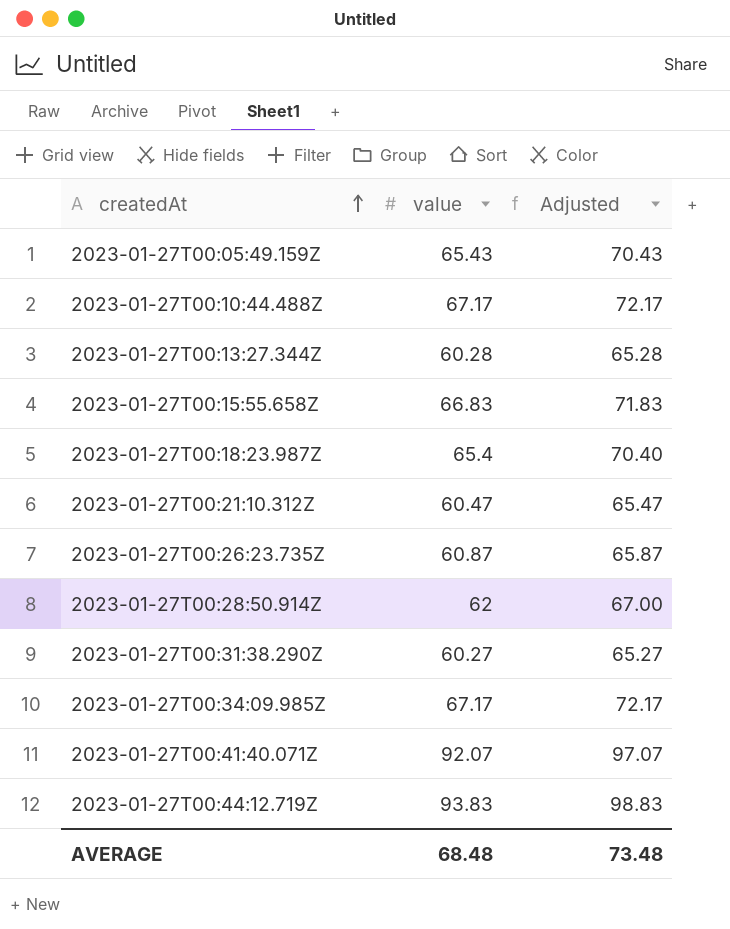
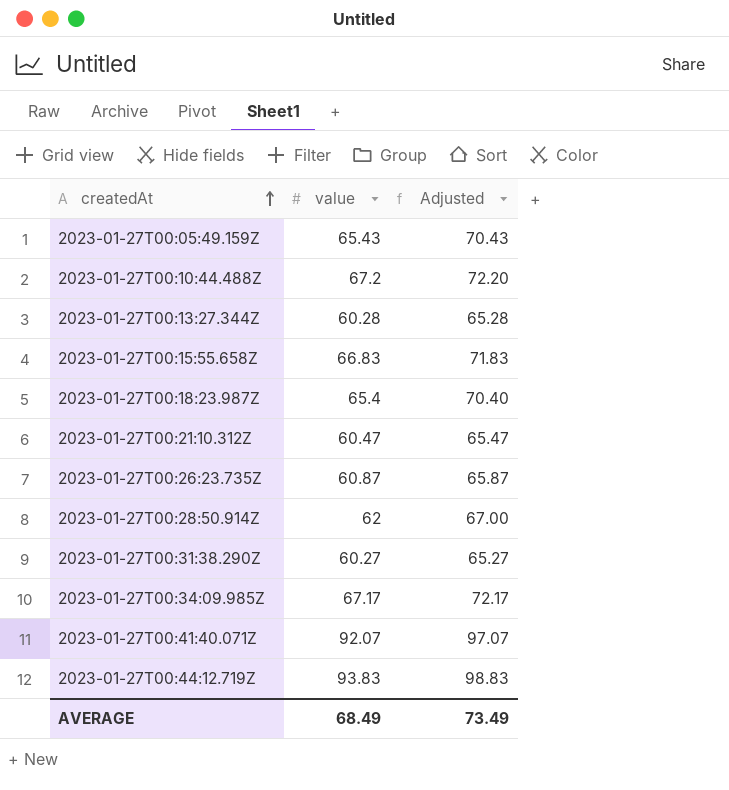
2023-01-27T00:10:44.488Z | value: 67.17 -> 67.2
2023-01-27T00:10:44.488Z | Adjusted: 72.17 -> 72.20
AVERAGE | value: 68.48 -> 68.49
AVERAGE | Adjusted: 73.48 -> 73.49

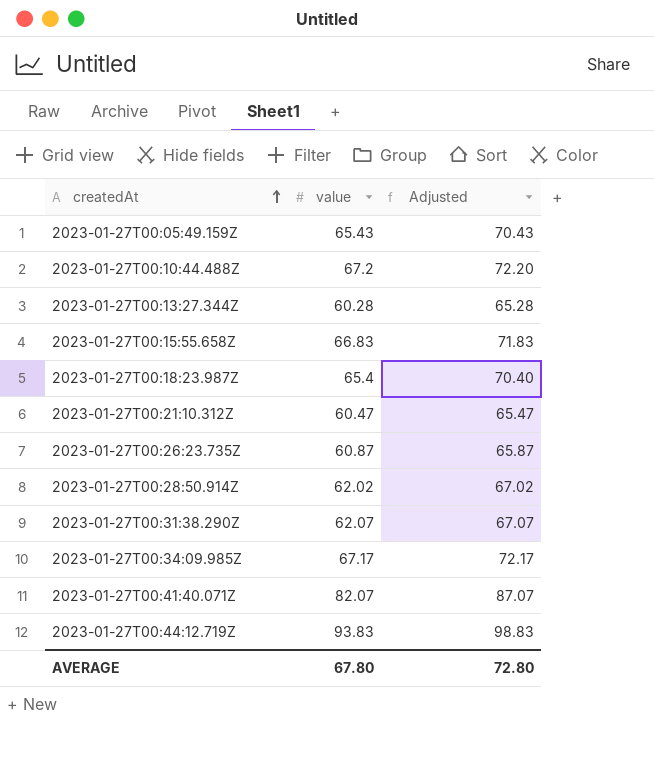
2023-01-27T00:28:50.914Z | value: 62 -> 62.02
2023-01-27T00:28:50.914Z | Adjusted: 67.00 -> 67.02
2023-01-27T00:31:38.290Z | value: 60.27 -> 62.07
2023-01-27T00:31:38.290Z | Adjusted: 65.27 -> 67.07
2023-01-27T00:41:40.071Z | value: 92.07 -> 82.07
2023-01-27T00:41:40.071Z | Adjusted: 97.07 -> 87.07
AVERAGE | value: 68.49 -> 67.80
AVERAGE | Adjusted: 73.49 -> 72.80

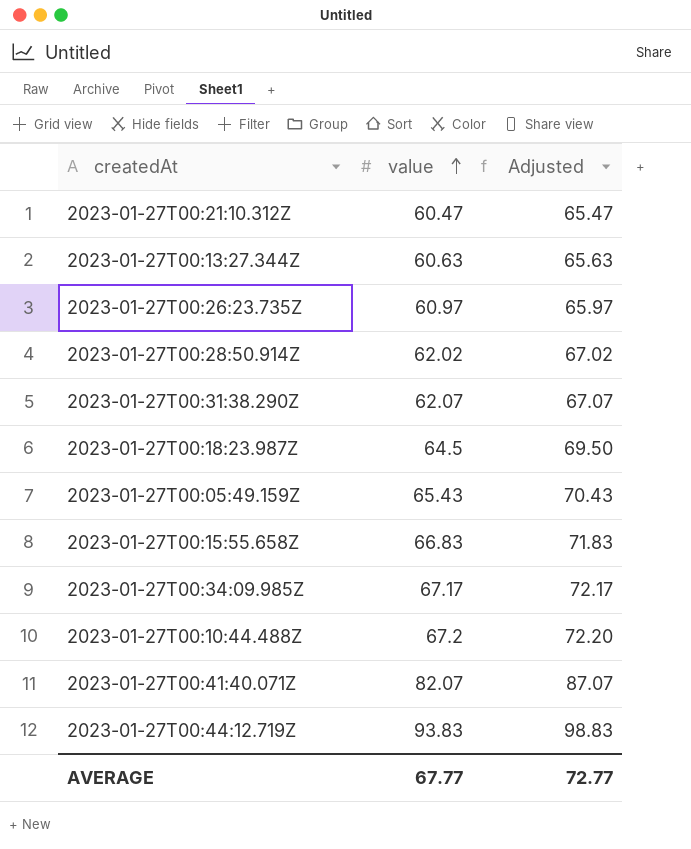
row order: createdAt ascending -> value ascending
2023-01-27T00:13:27.344Z | value: 60.28 -> 60.63
2023-01-27T00:13:27.344Z | Adjusted: 65.28 -> 65.63
2023-01-27T00:26:23.735Z | value: 60.87 -> 60.97
2023-01-27T00:26:23.735Z | Adjusted: 65.87 -> 65.97
2023-01-27T00:18:23.987Z | value: 65.4 -> 64.5
2023-01-27T00:18:23.987Z | Adjusted: 70.40 -> 69.50
AVERAGE | value: 67.80 -> 67.77
AVERAGE | Adjusted: 72.80 -> 72.77

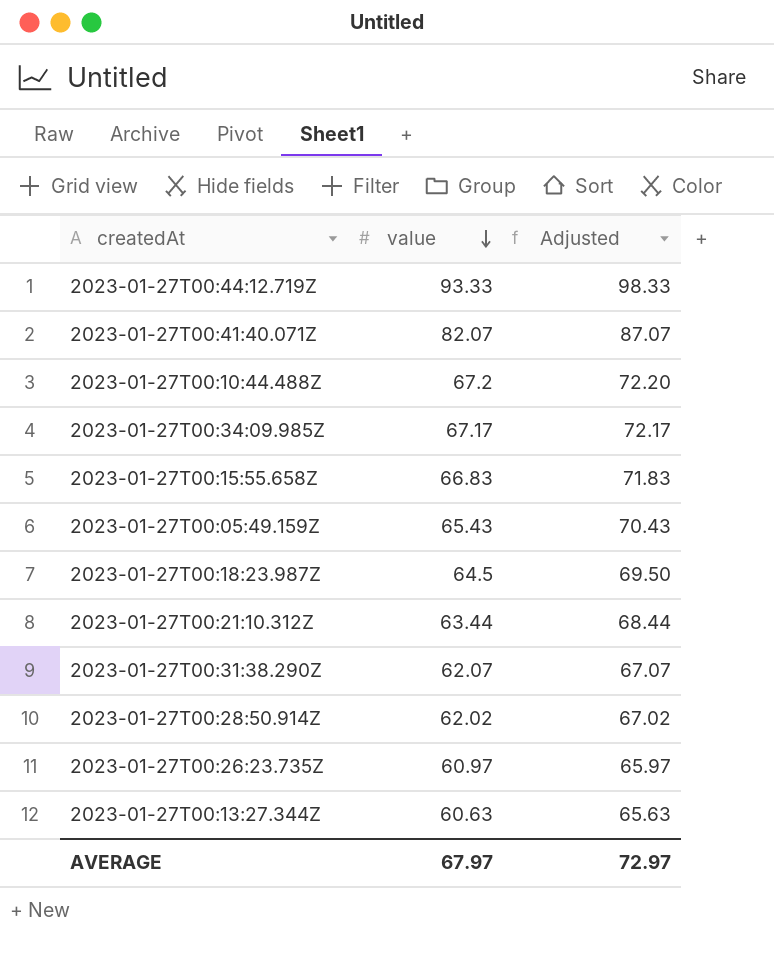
row order: value ascending -> value descending
2023-01-27T00:44:12.719Z | value: 93.83 -> 93.33
2023-01-27T00:44:12.719Z | Adjusted: 98.83 -> 98.33
2023-01-27T00:21:10.312Z | value: 60.47 -> 63.44
2023-01-27T00:21:10.312Z | Adjusted: 65.47 -> 68.44
AVERAGE | value: 67.77 -> 67.97
AVERAGE | Adjusted: 72.77 -> 72.97

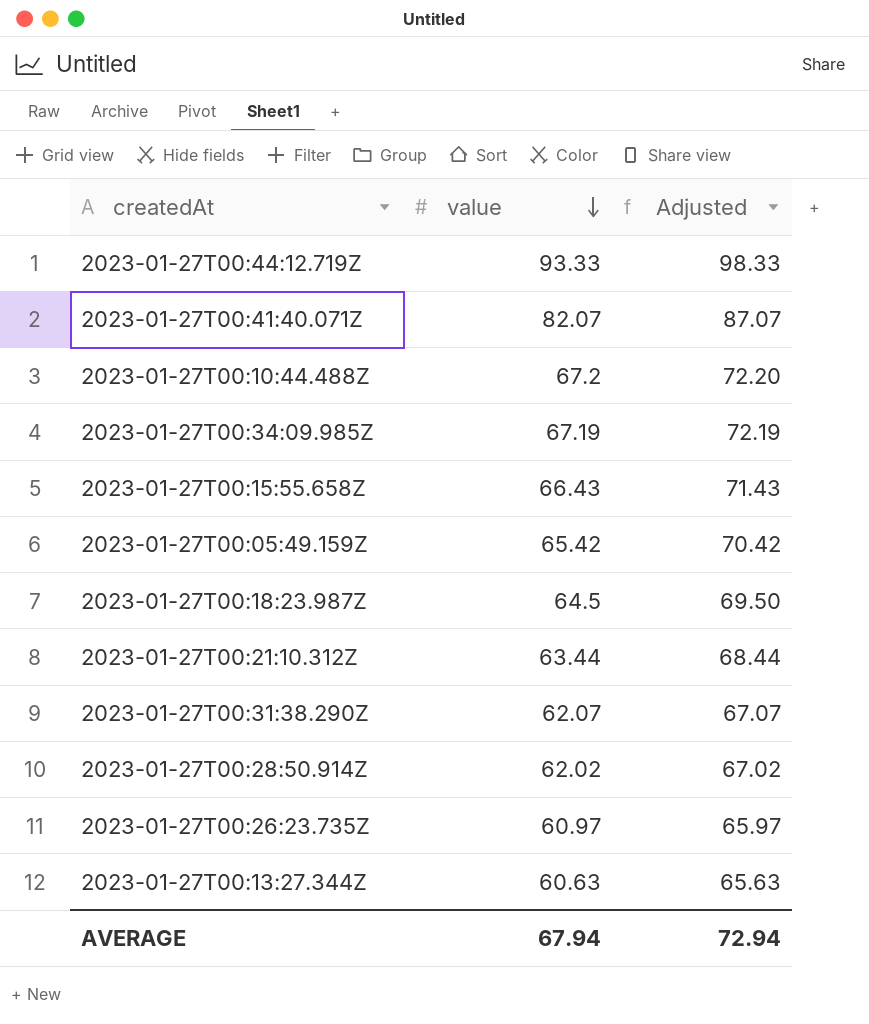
2023-01-27T00:34:09.985Z | value: 67.17 -> 67.19
2023-01-27T00:34:09.985Z | Adjusted: 72.17 -> 72.19
2023-01-27T00:15:55.658Z | value: 66.83 -> 66.43
2023-01-27T00:15:55.658Z | Adjusted: 71.83 -> 71.43
2023-01-27T00:05:49.159Z | value: 65.43 -> 65.42
2023-01-27T00:05:49.159Z | Adjusted: 70.43 -> 70.42
AVERAGE | value: 67.97 -> 67.94
AVERAGE | Adjusted: 72.97 -> 72.94

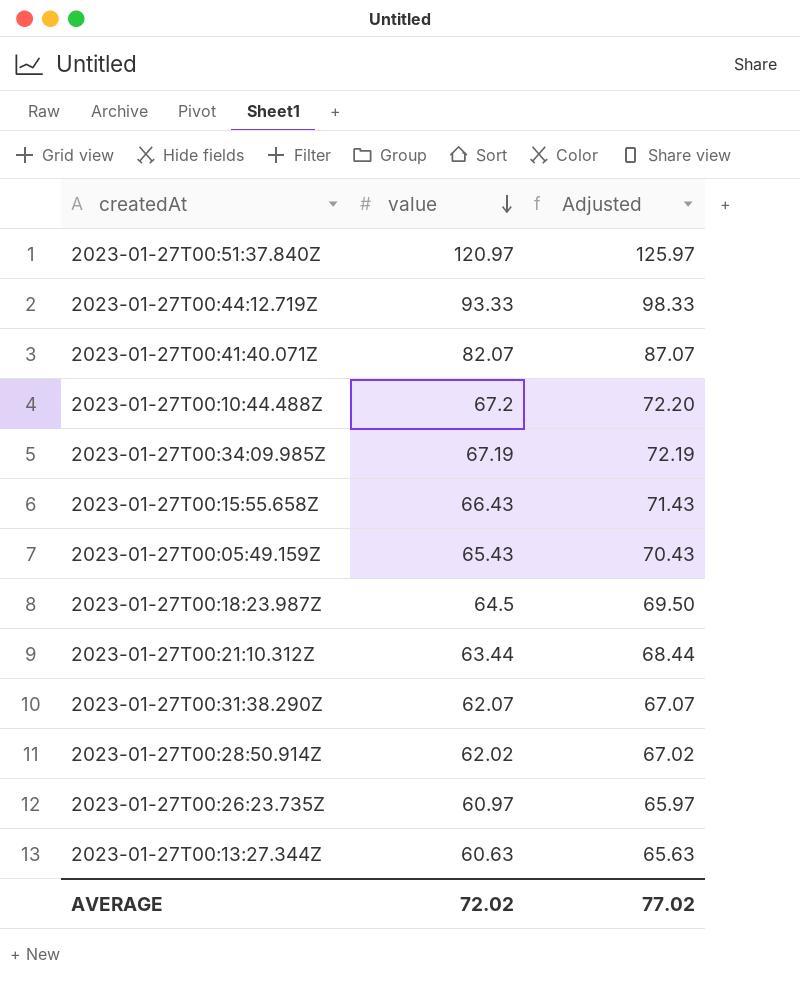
row 2023-01-27T00:51:37.840Z: none -> 120.97 | 125.97
2023-01-27T00:05:49.159Z | value: 65.42 -> 65.43
2023-01-27T00:05:49.159Z | Adjusted: 70.42 -> 70.43
AVERAGE | value: 67.94 -> 72.02
AVERAGE | Adjusted: 72.94 -> 77.02

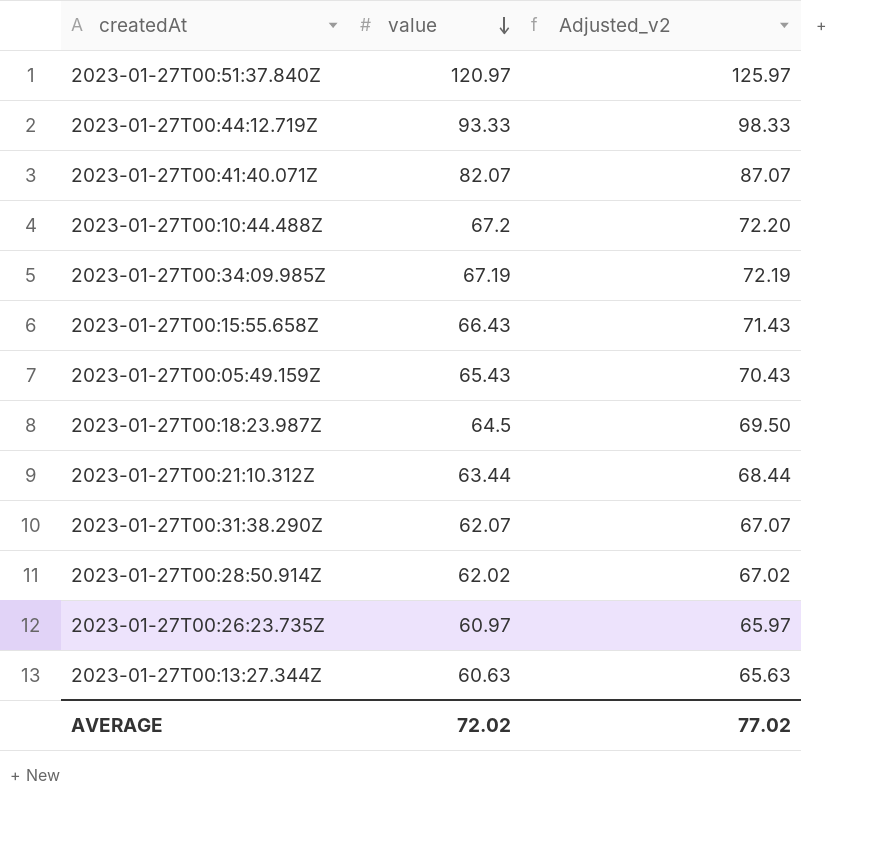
column name: Adjusted -> Adjusted_v2

